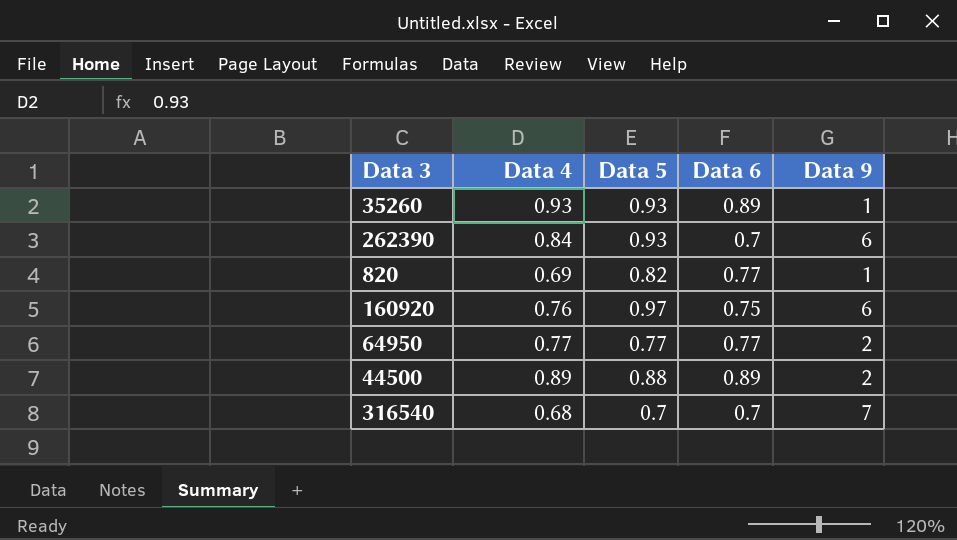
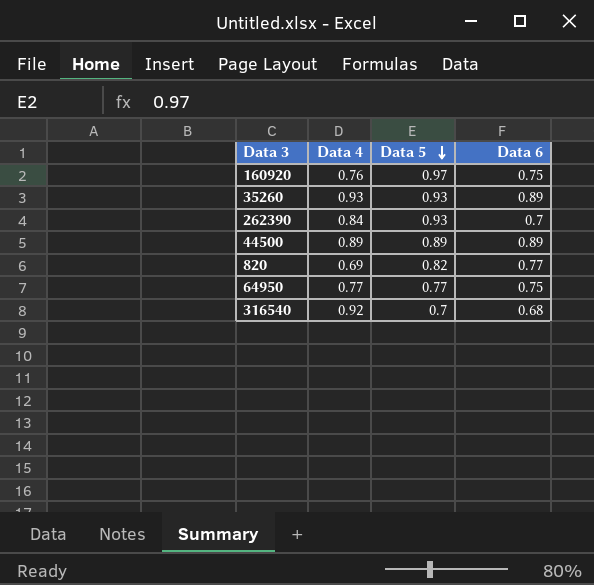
row order: none -> Data 5 descending
column Data 9 | position: 5 -> none
44500 | Data 5: 0.88 -> 0.89
64950 | Data 6: 0.77 -> 0.75
316540 | Data 4: 0.68 -> 0.92
316540 | Data 6: 0.7 -> 0.68

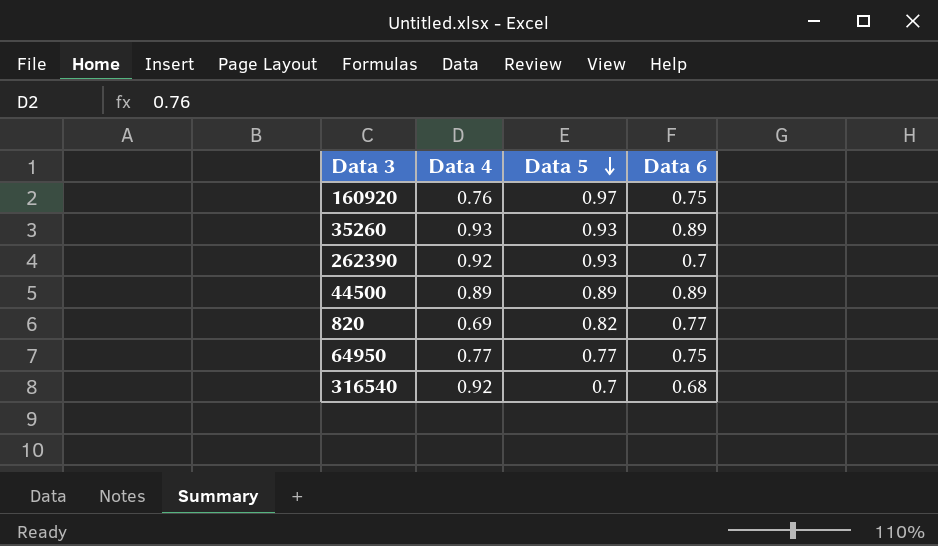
262390 | Data 4: 0.84 -> 0.92

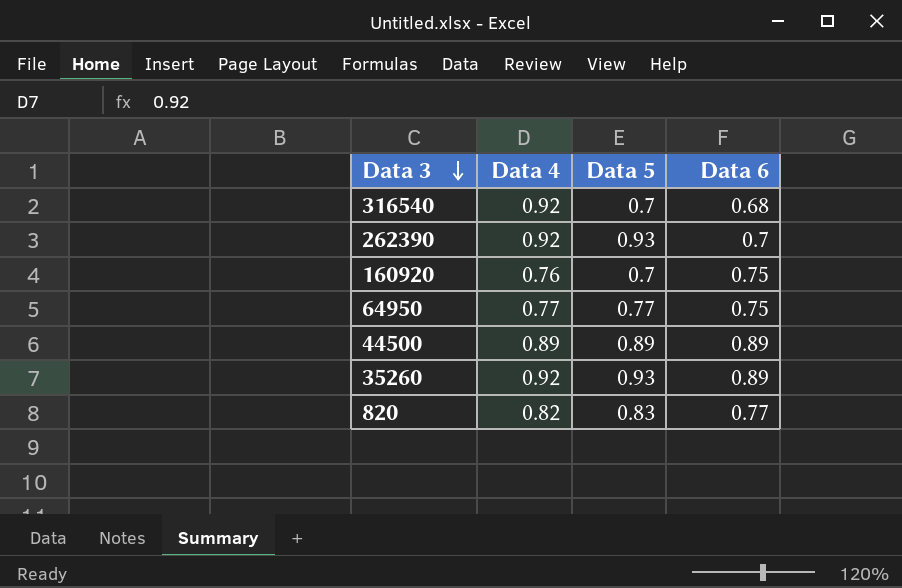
row order: Data 5 descending -> Data 3 descending
160920 | Data 5: 0.97 -> 0.7
35260 | Data 4: 0.93 -> 0.92
820 | Data 4: 0.69 -> 0.82
820 | Data 5: 0.82 -> 0.83

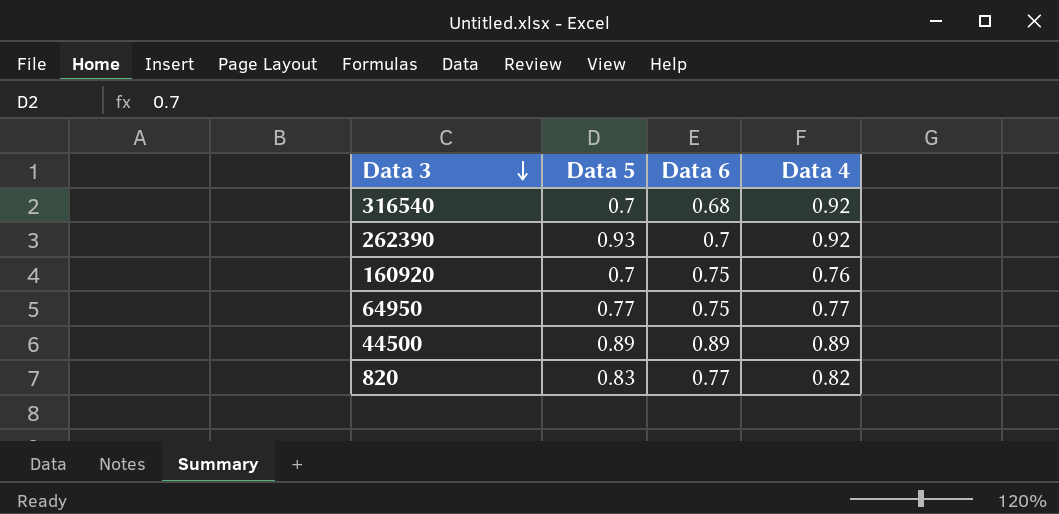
column Data 4 | position: 2 -> 4
row 35260: 0.92 | 0.93 | 0.89 -> none

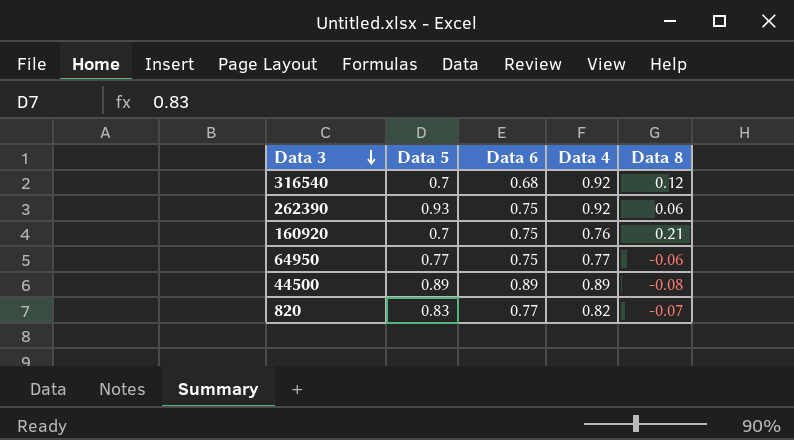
column Data 8 | position: none -> 5
262390 | Data 6: 0.7 -> 0.75

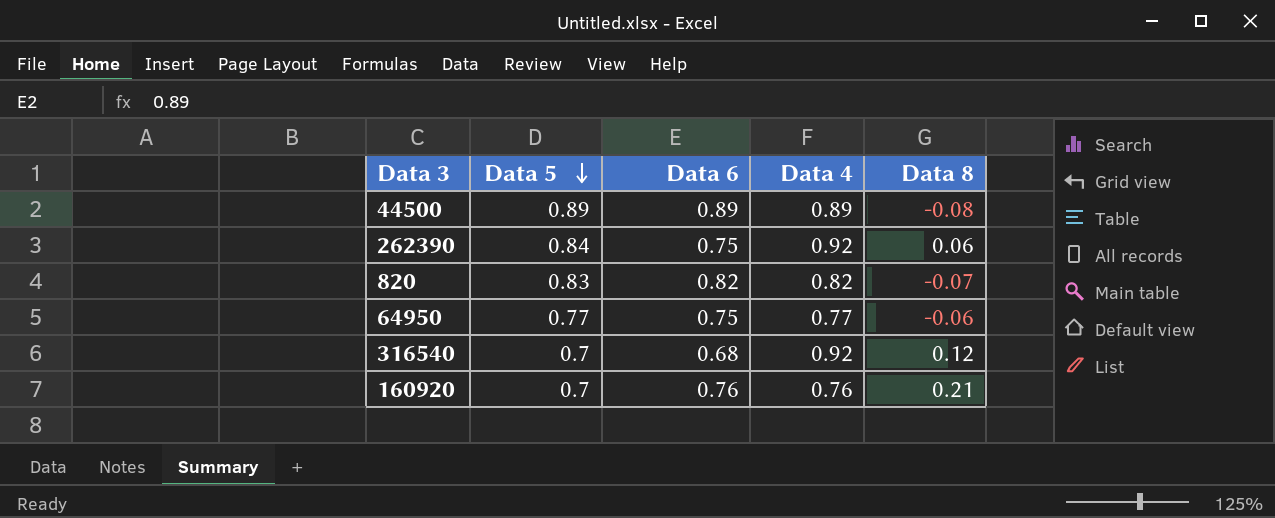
row order: Data 3 descending -> Data 5 descending
262390 | Data 5: 0.93 -> 0.84
820 | Data 6: 0.77 -> 0.82
160920 | Data 6: 0.75 -> 0.76

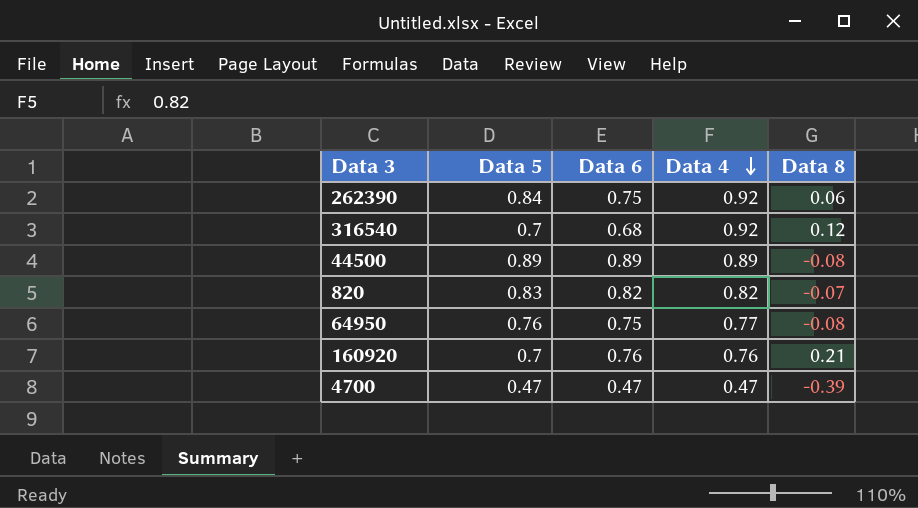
row order: Data 5 descending -> Data 4 descending
64950 | Data 5: 0.77 -> 0.76
64950 | Data 8: -0.06 -> -0.08
row 4700: none -> 0.47 | 0.47 | 0.47 | -0.39

